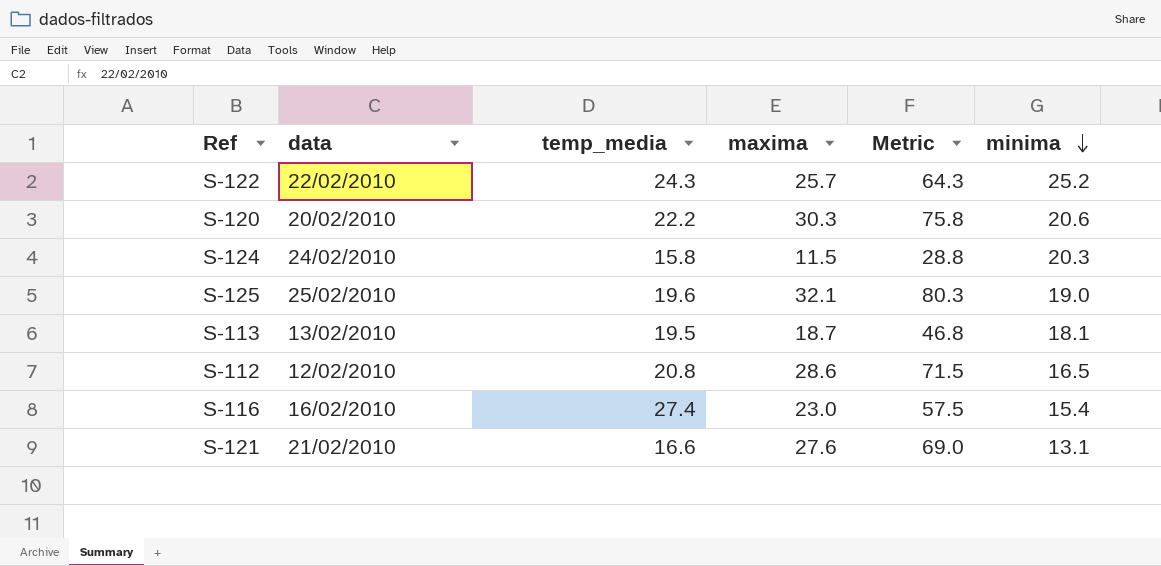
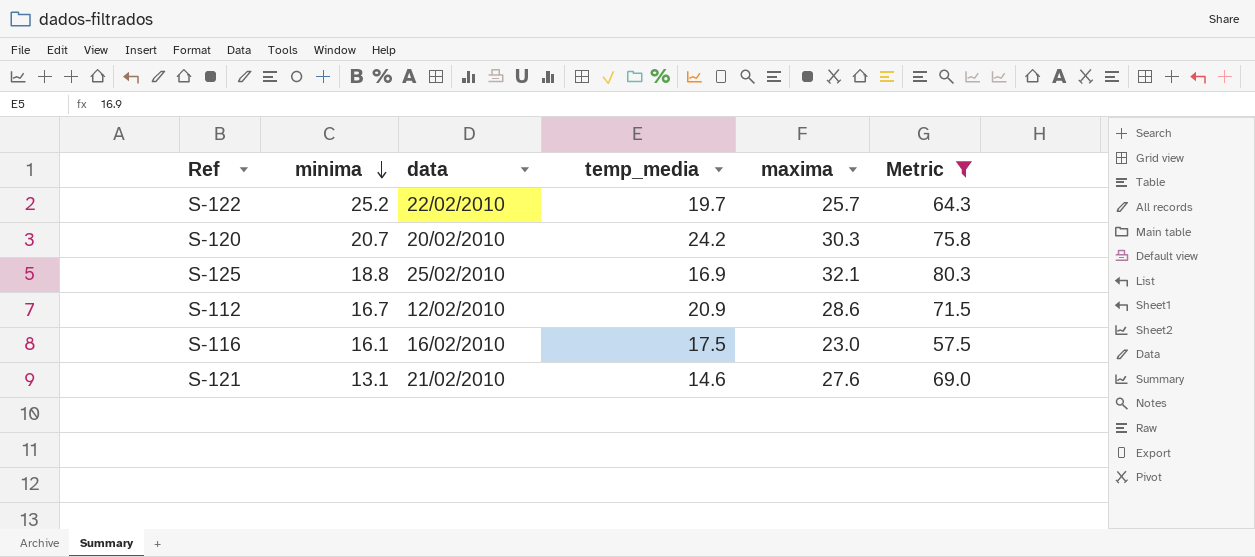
filter: none -> Metric >= 57.5
column minima | position: 6 -> 2
S-122 | temp_media: 24.3 -> 19.7
S-120 | minima: 20.6 -> 20.7
S-120 | temp_media: 22.2 -> 24.2
S-125 | minima: 19.0 -> 18.8
S-125 | temp_media: 19.6 -> 16.9
S-112 | minima: 16.5 -> 16.7
S-112 | temp_media: 20.8 -> 20.9
S-116 | minima: 15.4 -> 16.1
S-116 | temp_media: 27.4 -> 17.5
S-121 | temp_media: 16.6 -> 14.6

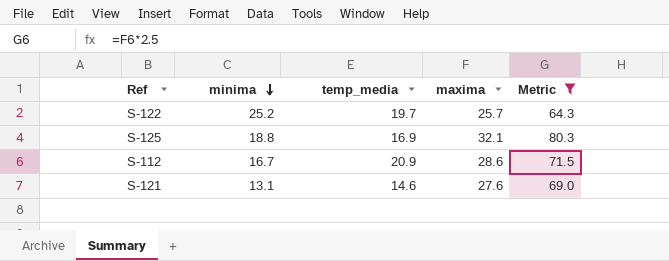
column data | position: 3 -> none
row S-120: 20.7 | 20/02/2010 | 24.2 | 30.3 | 75.8 -> none
row S-116: 16.1 | 16/02/2010 | 17.5 | 23.0 | 57.5 -> none

